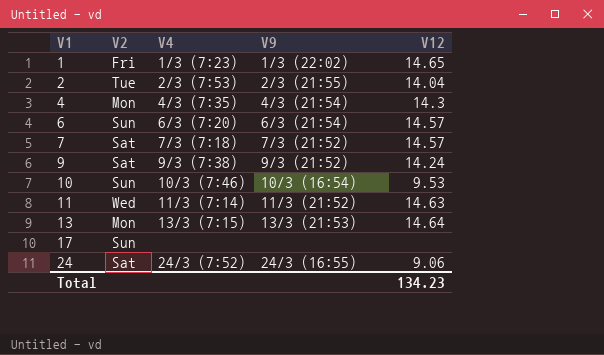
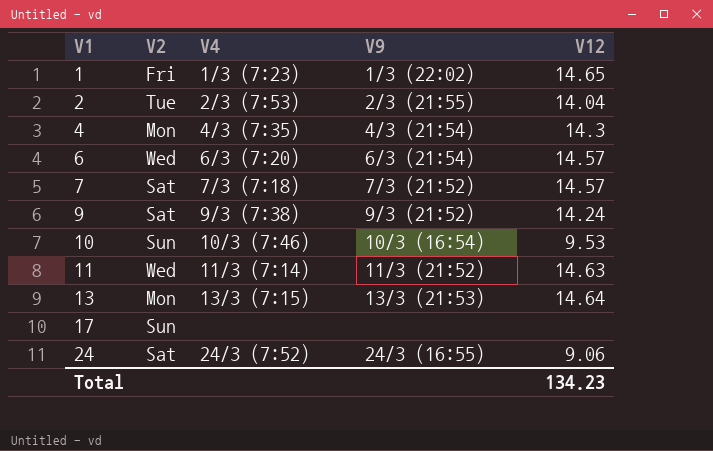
6 | V2: Sun -> Wed

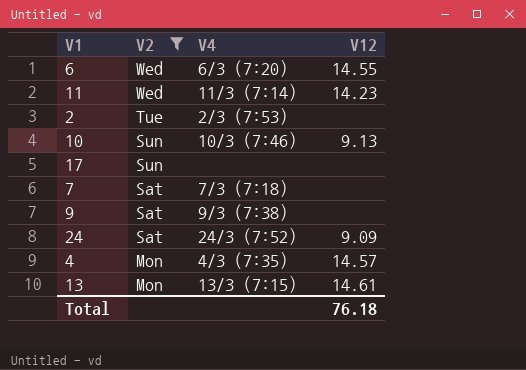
filter: none -> V2 != Fri
row order: V1 ascending -> V2 descending
column V9 | position: 4 -> none
6 | V12: 14.57 -> 14.55
11 | V12: 14.63 -> 14.23
2 | V12: 14.04 -> none
10 | V12: 9.53 -> 9.13
7 | V12: 14.57 -> none
9 | V12: 14.24 -> none
24 | V12: 9.06 -> 9.09
4 | V12: 14.3 -> 14.57
13 | V12: 14.64 -> 14.61
Total | V12: 134.23 -> 76.18

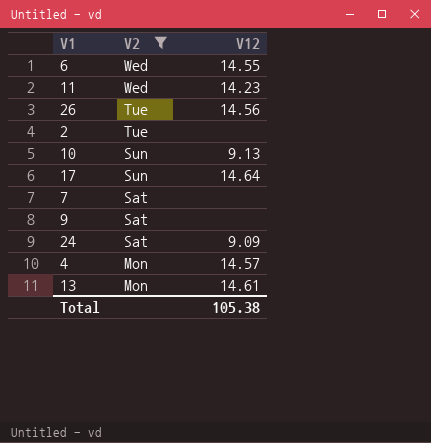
column V4 | position: 3 -> none
row 26: none -> Tue | 14.56
17 | V12: none -> 14.64
Total | V12: 76.18 -> 105.38

